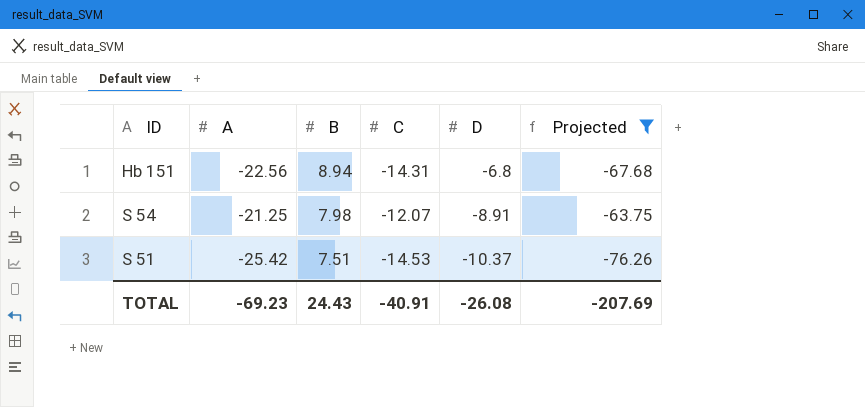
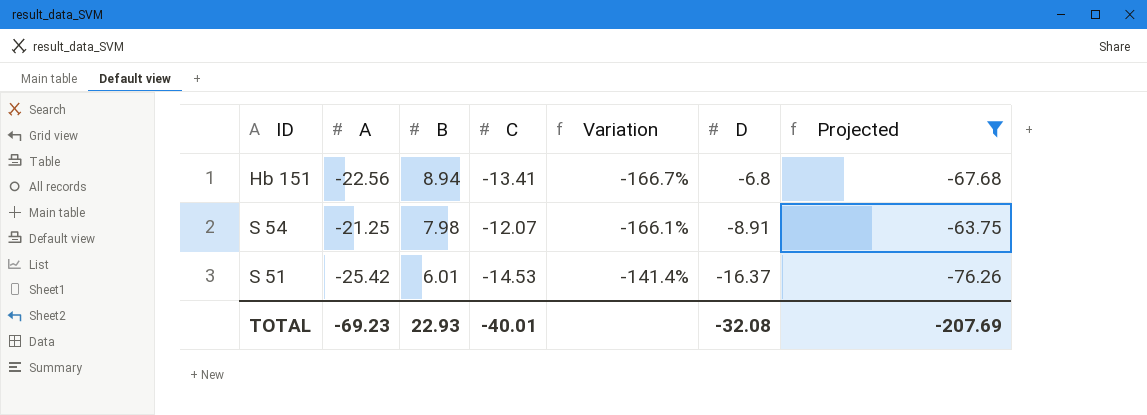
column Variation | formula: none -> ([B] - [C]) / [C]
Hb 151 | C: -14.31 -> -13.41
S 51 | B: 7.51 -> 6.01
S 51 | D: -10.37 -> -16.37
TOTAL | B: 24.43 -> 22.93
TOTAL | C: -40.91 -> -40.01
TOTAL | D: -26.08 -> -32.08

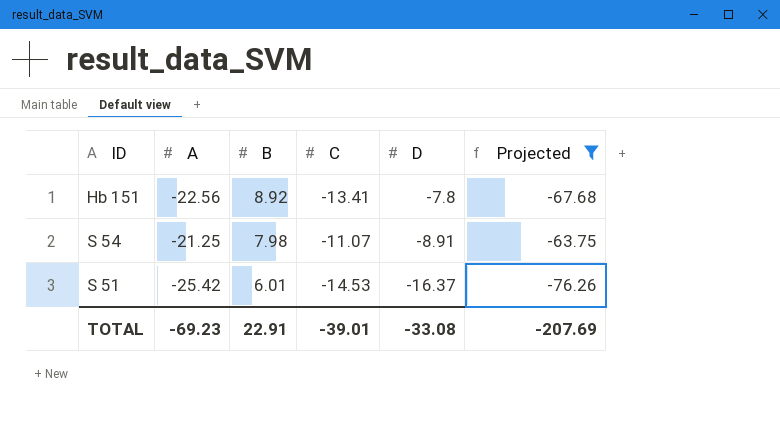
column Variation | formula: ([B] - [C]) / [C] -> none
Hb 151 | B: 8.94 -> 8.92
Hb 151 | D: -6.8 -> -7.8
S 54 | C: -12.07 -> -11.07
TOTAL | B: 22.93 -> 22.91
TOTAL | C: -40.01 -> -39.01
TOTAL | D: -32.08 -> -33.08

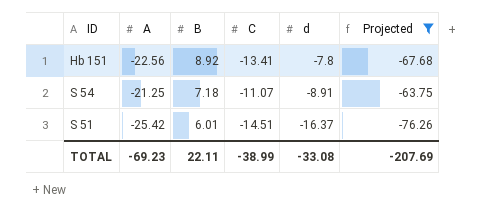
column name: D -> d
S 54 | B: 7.98 -> 7.18
S 51 | C: -14.53 -> -14.51
TOTAL | B: 22.91 -> 22.11
TOTAL | C: -39.01 -> -38.99

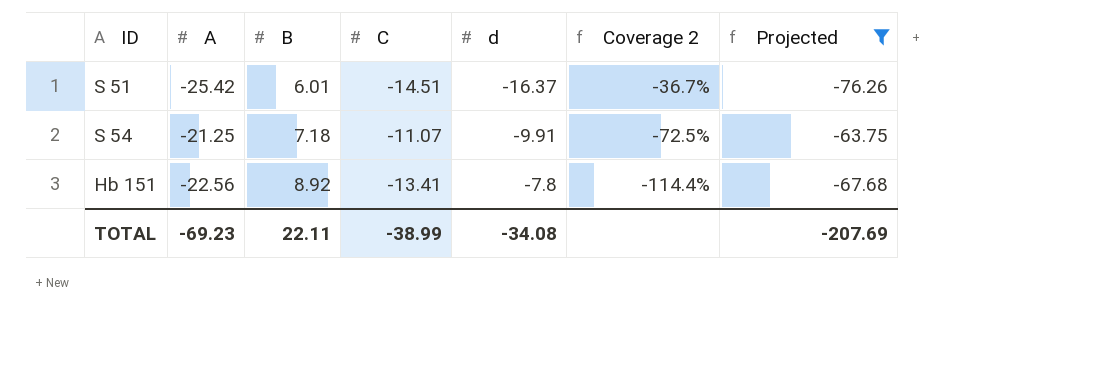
row order: B descending -> B ascending
column Coverage 2 | formula: none -> [B] / [d]
S 54 | d: -8.91 -> -9.91
TOTAL | d: -33.08 -> -34.08

